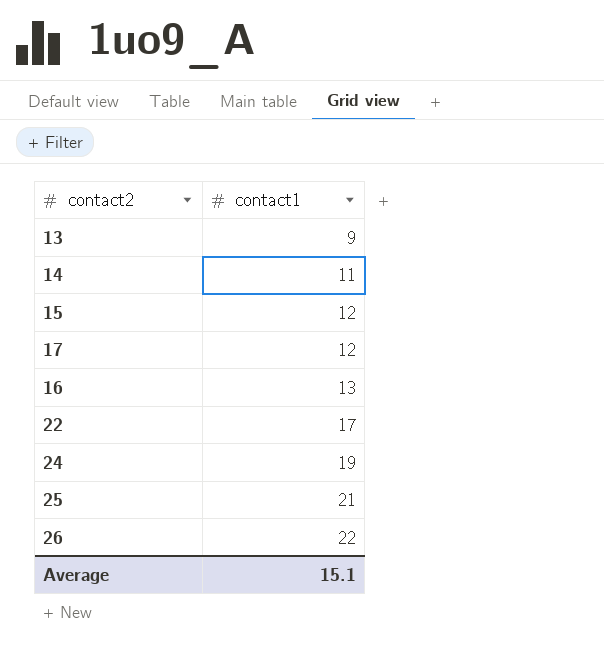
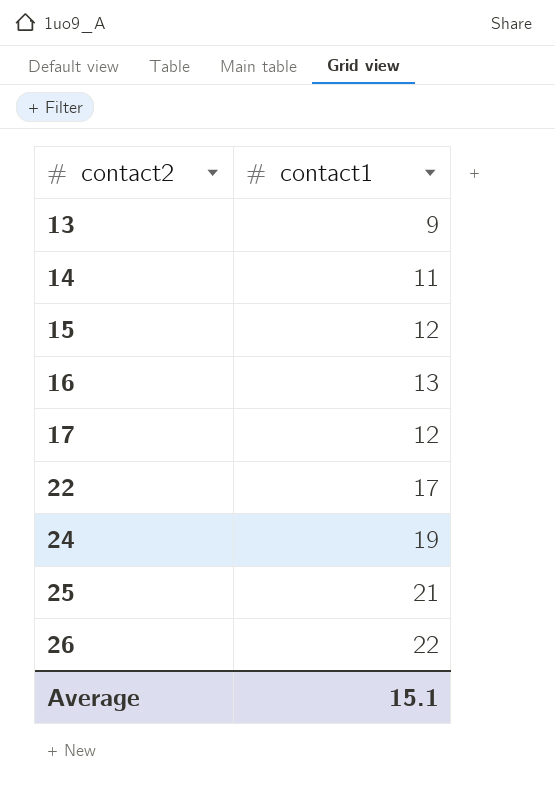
row order: contact1 ascending -> contact2 ascending

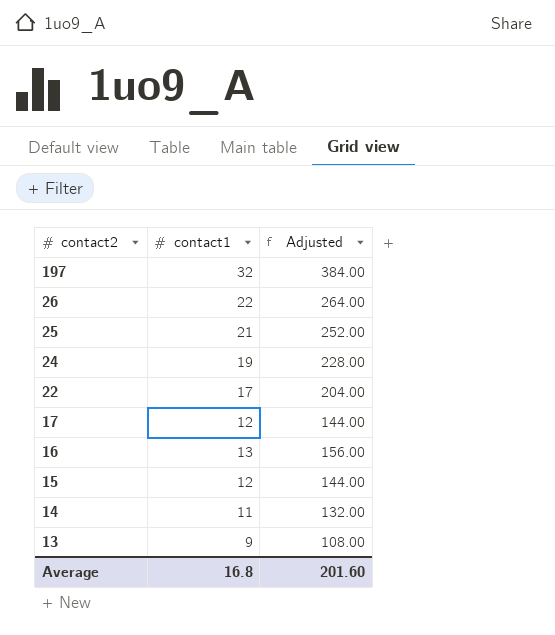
row order: contact2 ascending -> contact2 descending
column Adjusted | formula: none -> [contact1] * 12
row 197: none -> 32 | 384.00
Average | contact1: 15.1 -> 16.8

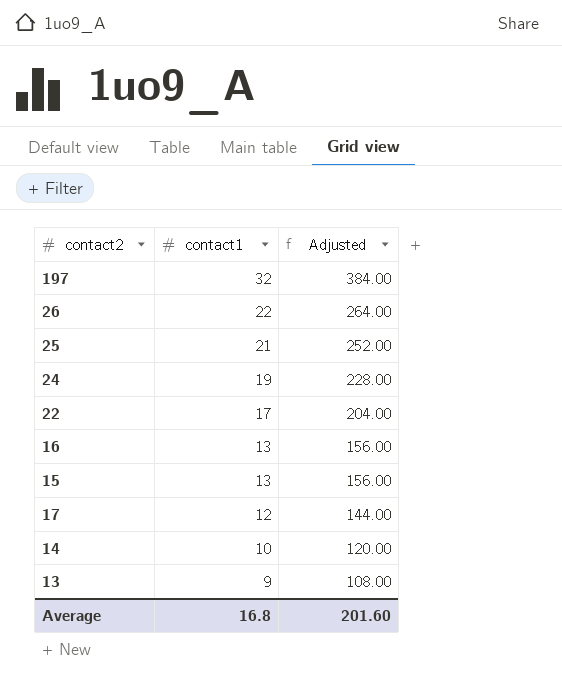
row order: contact2 descending -> contact1 descending
15 | contact1: 12 -> 13
15 | Adjusted: 144.00 -> 156.00
14 | contact1: 11 -> 10
14 | Adjusted: 132.00 -> 120.00

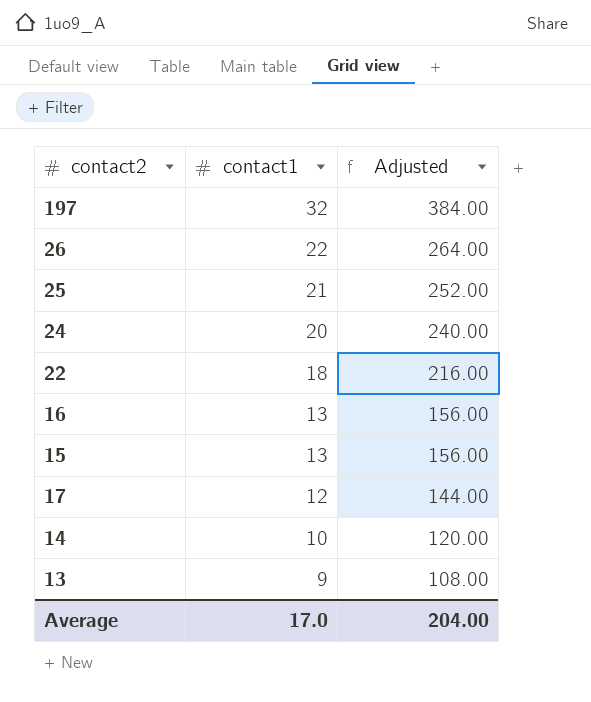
24 | contact1: 19 -> 20
24 | Adjusted: 228.00 -> 240.00
22 | contact1: 17 -> 18
22 | Adjusted: 204.00 -> 216.00
Average | contact1: 16.8 -> 17.0
Average | Adjusted: 201.60 -> 204.00

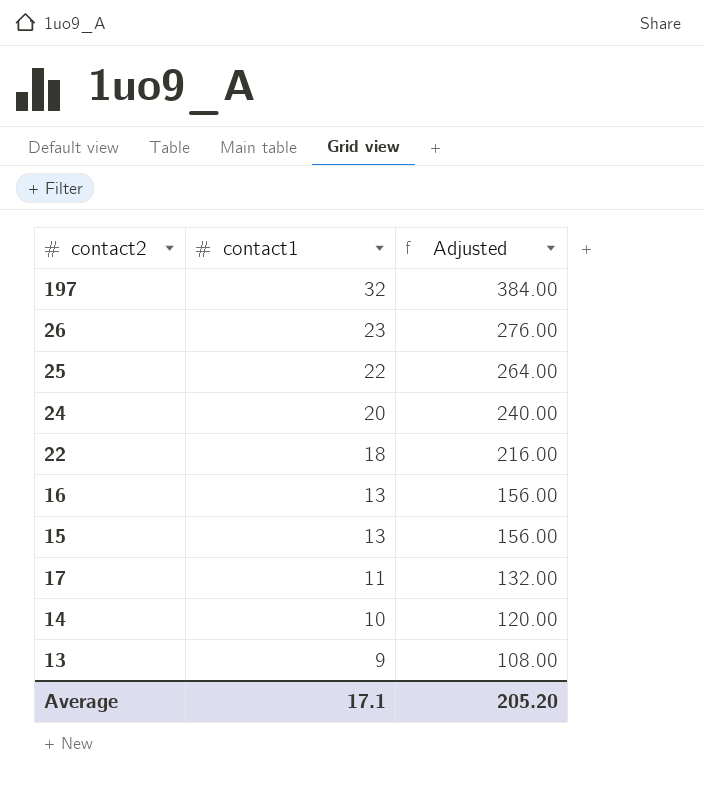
26 | contact1: 22 -> 23
26 | Adjusted: 264.00 -> 276.00
25 | contact1: 21 -> 22
25 | Adjusted: 252.00 -> 264.00
17 | contact1: 12 -> 11
17 | Adjusted: 144.00 -> 132.00
Average | contact1: 17.0 -> 17.1
Average | Adjusted: 204.00 -> 205.20

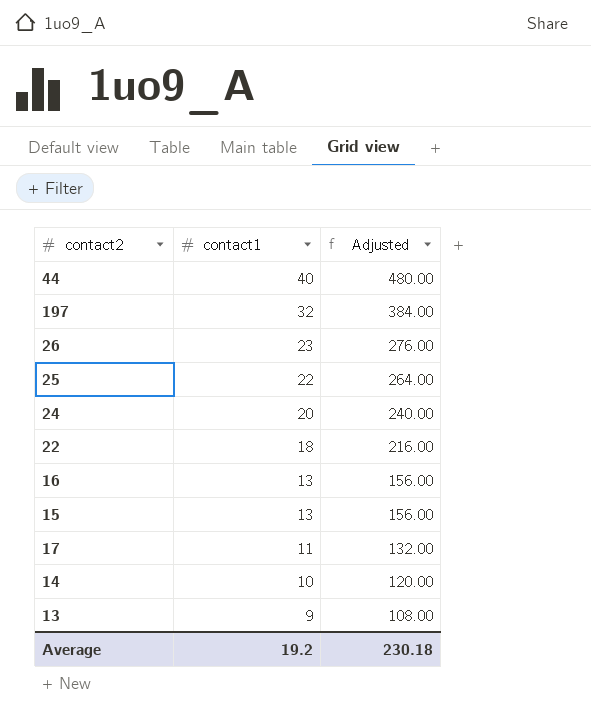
row 44: none -> 40 | 480.00
Average | contact1: 17.1 -> 19.2
Average | Adjusted: 205.20 -> 230.18

